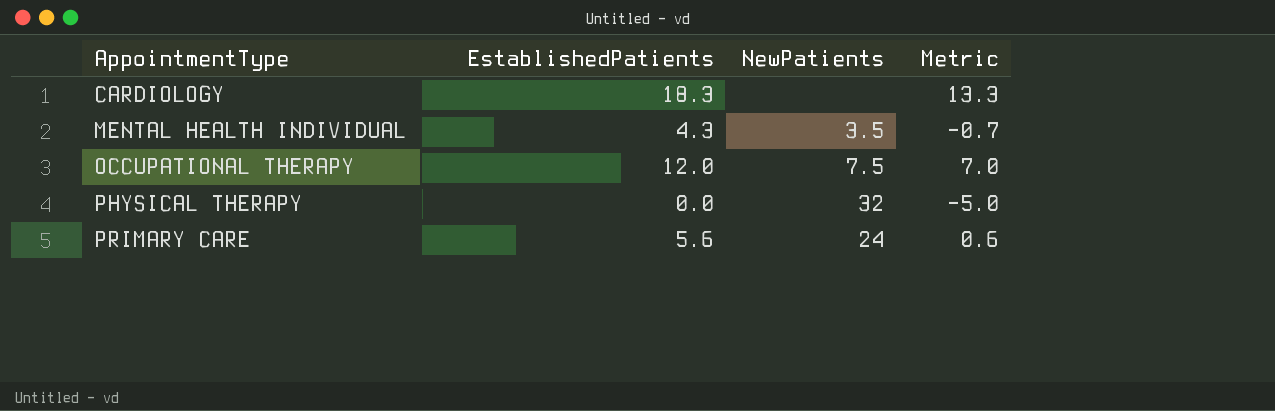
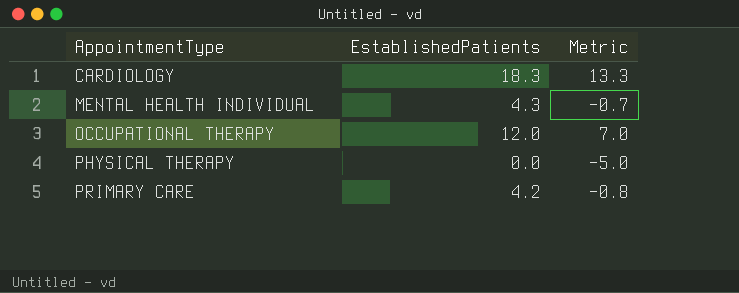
column NewPatients | position: 3 -> none
PRIMARY CARE | EstablishedPatients: 5.6 -> 4.2
PRIMARY CARE | Metric: 0.6 -> -0.8

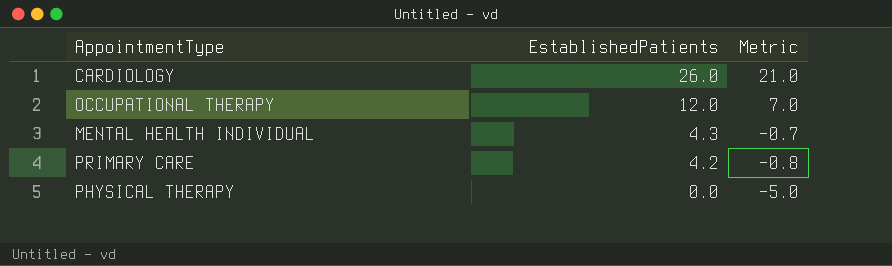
row order: AppointmentType ascending -> EstablishedPatients descending
CARDIOLOGY | EstablishedPatients: 18.3 -> 26.0
CARDIOLOGY | Metric: 13.3 -> 21.0

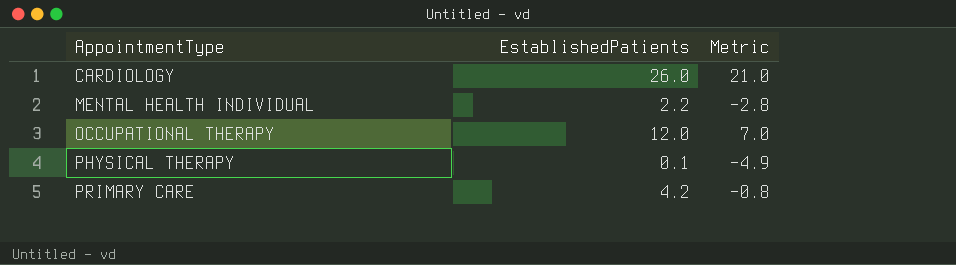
row order: EstablishedPatients descending -> AppointmentType ascending
MENTAL HEALTH INDIVIDUAL | EstablishedPatients: 4.3 -> 2.2
MENTAL HEALTH INDIVIDUAL | Metric: -0.7 -> -2.8
PHYSICAL THERAPY | EstablishedPatients: 0.0 -> 0.1
PHYSICAL THERAPY | Metric: -5.0 -> -4.9

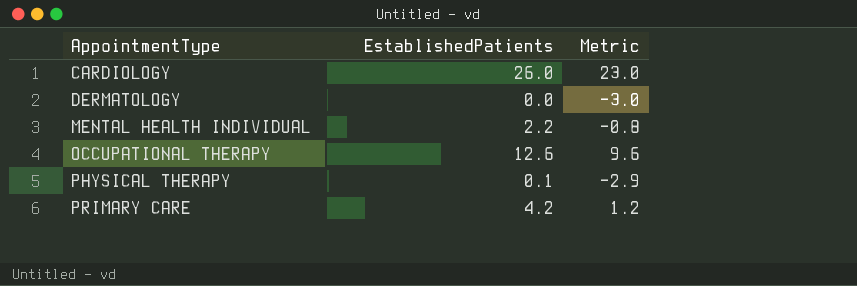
column Metric | formula: [EstablishedPatients] - 5 -> [EstablishedPatients] - 3
row DERMATOLOGY: none -> 0.0 | -3.0
OCCUPATIONAL THERAPY | EstablishedPatients: 12.0 -> 12.6

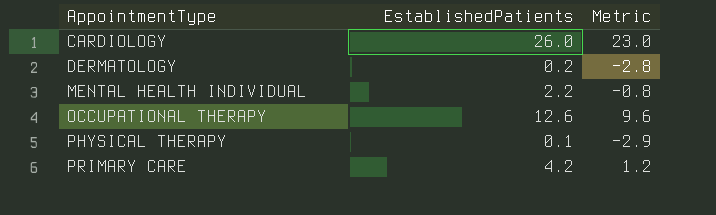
DERMATOLOGY | EstablishedPatients: 0.0 -> 0.2
DERMATOLOGY | Metric: -3.0 -> -2.8

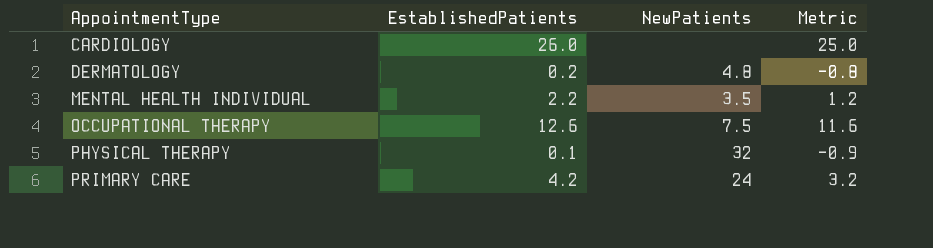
column NewPatients | position: none -> 3
column Metric | formula: [EstablishedPatients] - 3 -> [EstablishedPatients] - 1

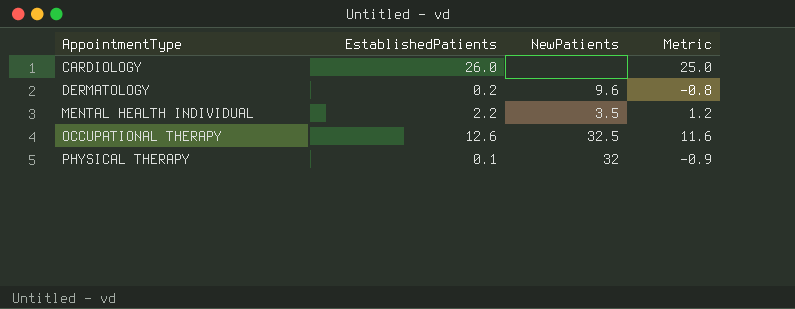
row PRIMARY CARE: 4.2 | 24 | 3.2 -> none
DERMATOLOGY | NewPatients: 4.8 -> 9.6
OCCUPATIONAL THERAPY | NewPatients: 7.5 -> 32.5

